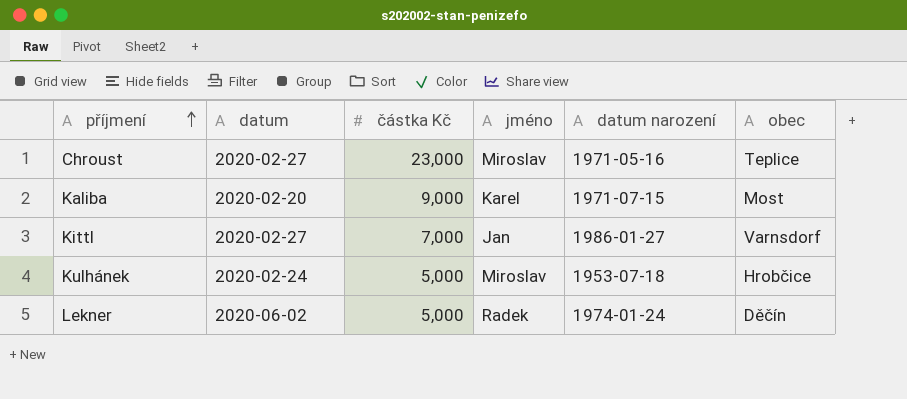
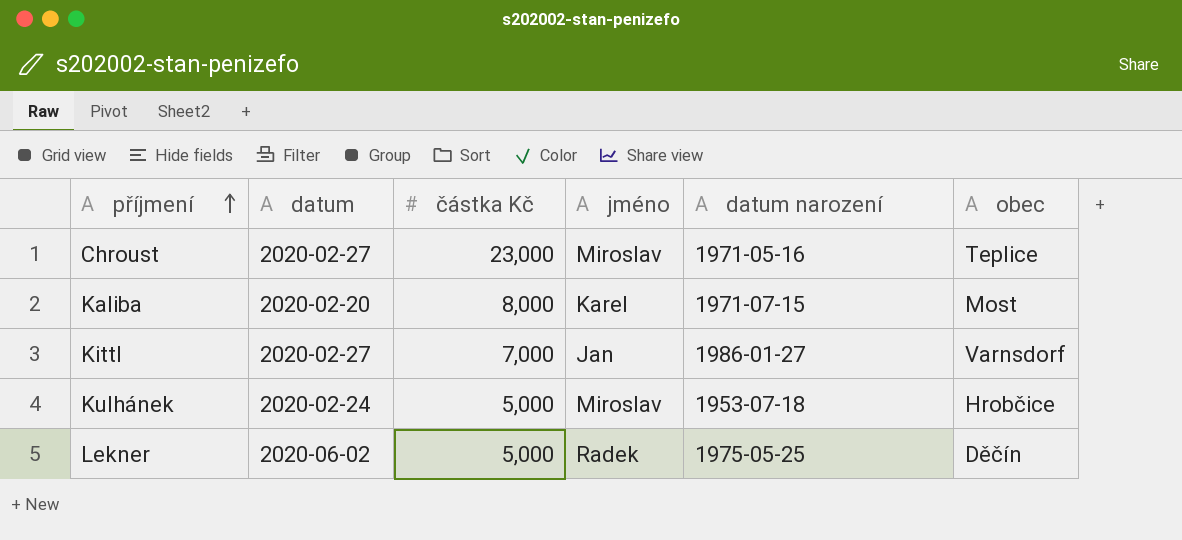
Kaliba | částka Kč: 9,000 -> 8,000
Lekner | datum narození: 1974-01-24 -> 1975-05-25

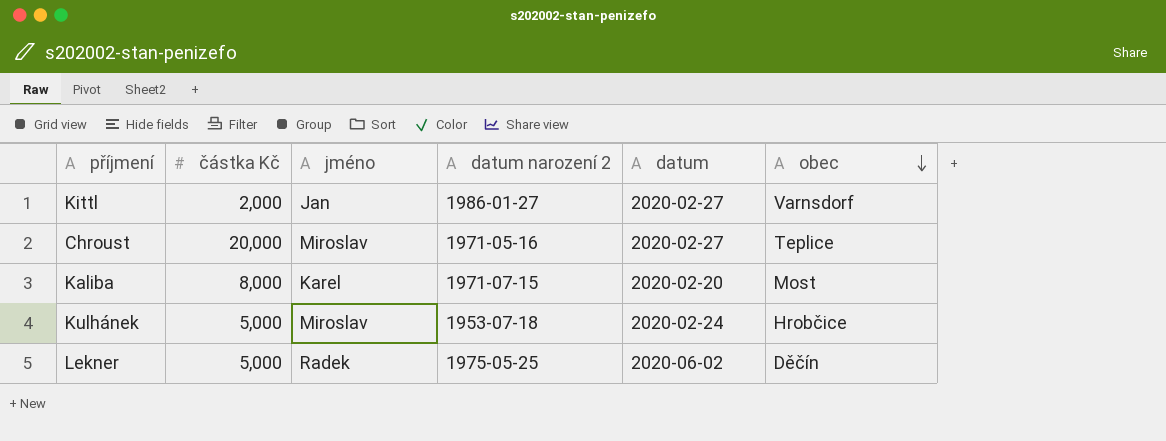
row order: příjmení ascending -> obec descending
column name: datum narození -> datum narození 2
column datum | position: 2 -> 5
Kittl | částka Kč: 7,000 -> 2,000
Chroust | částka Kč: 23,000 -> 20,000

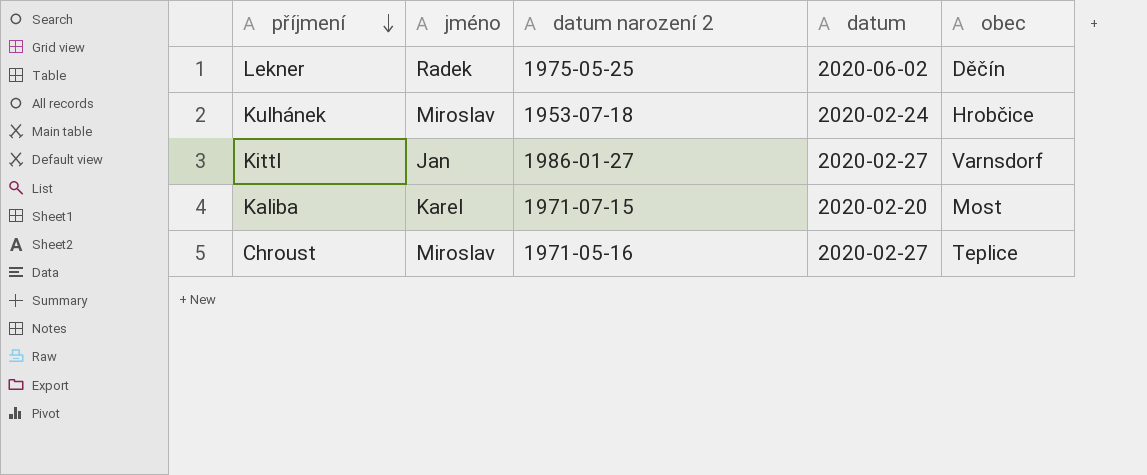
row order: obec descending -> příjmení descending
column částka Kč | position: 2 -> none

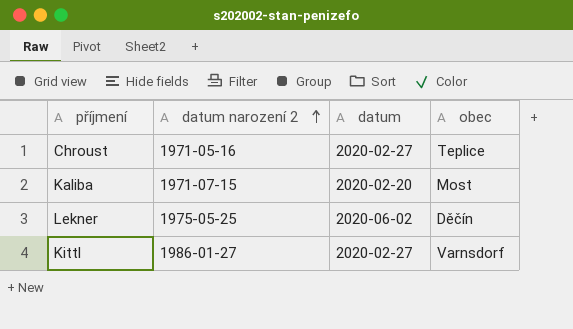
row order: příjmení descending -> datum narození 2 ascending
column jméno | position: 2 -> none
row Kulhánek: Miroslav | 1953-07-18 | 2020-02-24 | Hrobčice -> none

